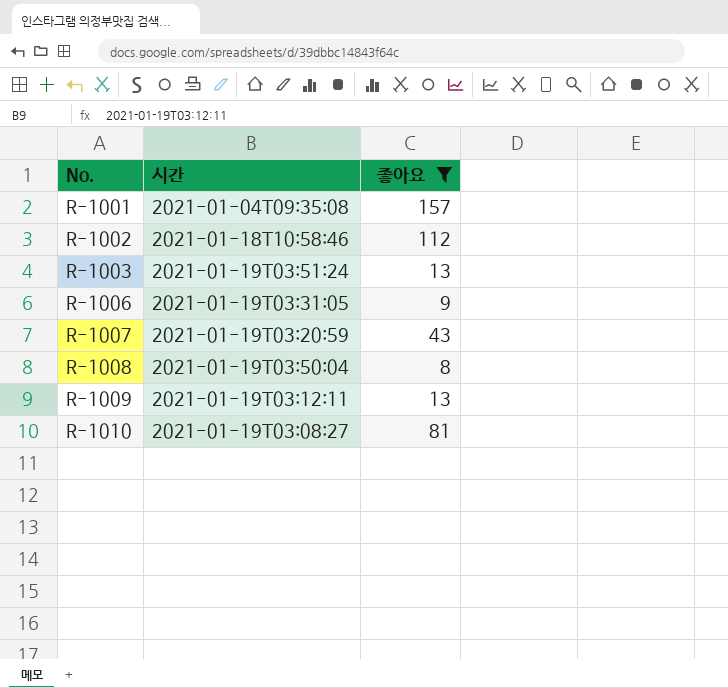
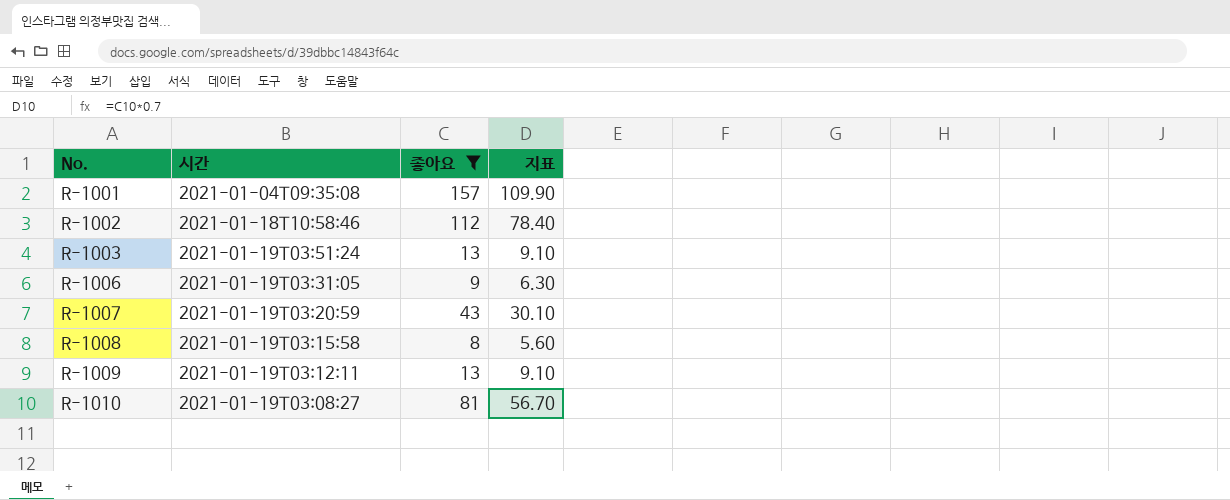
column 지표 | formula: none -> [좋아요] * 0.7
R-1008 | 시간: 2021-01-19T03:50:04 -> 2021-01-19T03:15:58

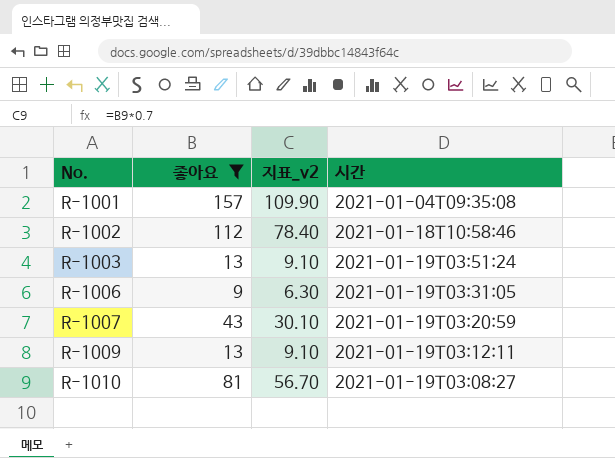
column name: 지표 -> 지표_v2
column 시간 | position: 2 -> 4
row R-1008: 2021-01-19T03:15:58 | 8 | 5.60 -> none

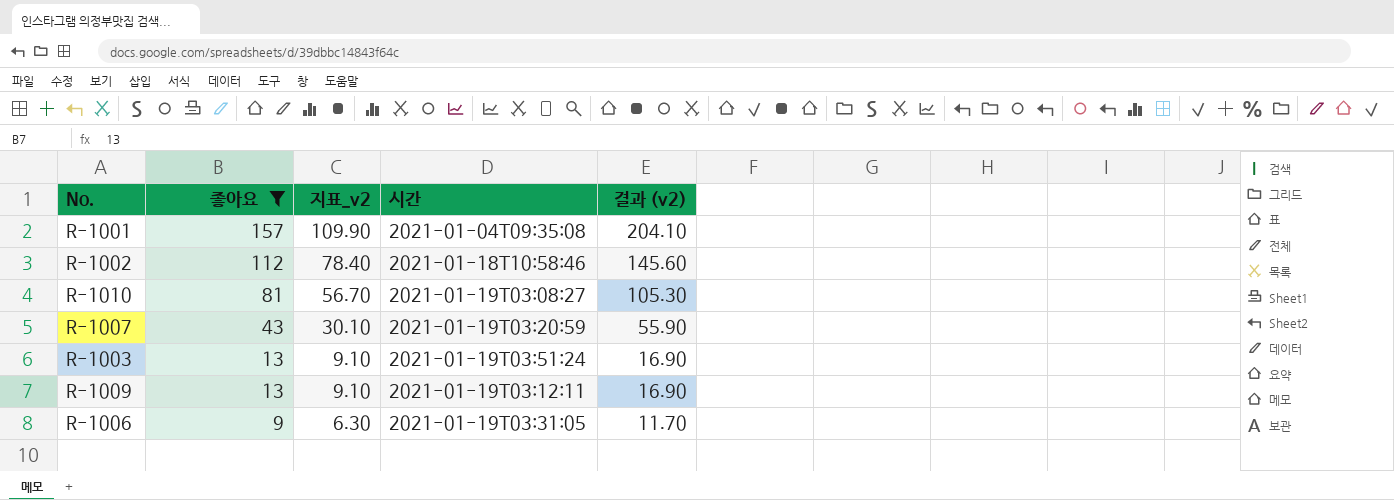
row order: No. ascending -> 좋아요 descending
column 결과 (v2) | formula: none -> [좋아요] * 1.3

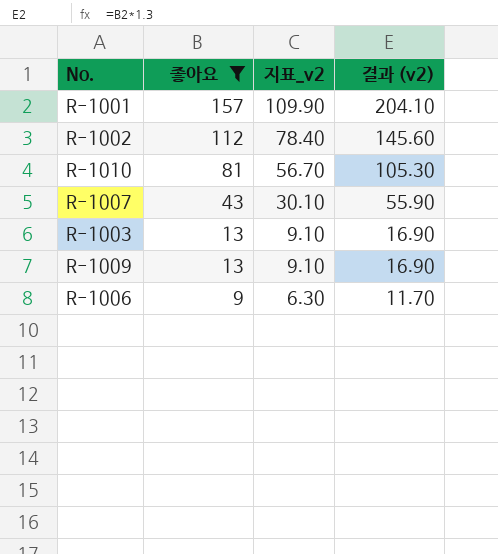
column 시간 | position: 4 -> none

